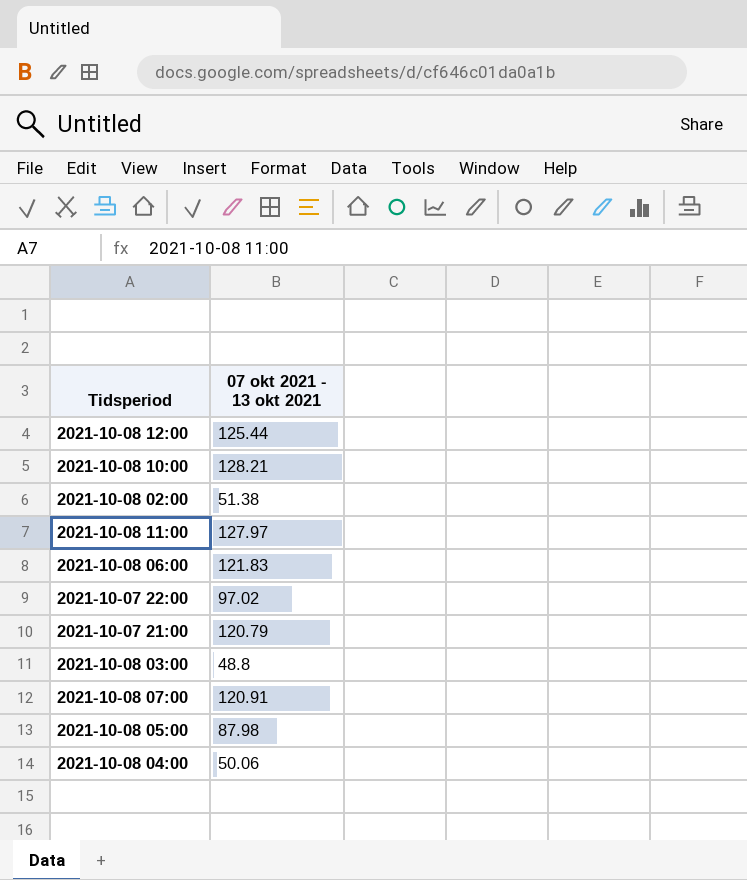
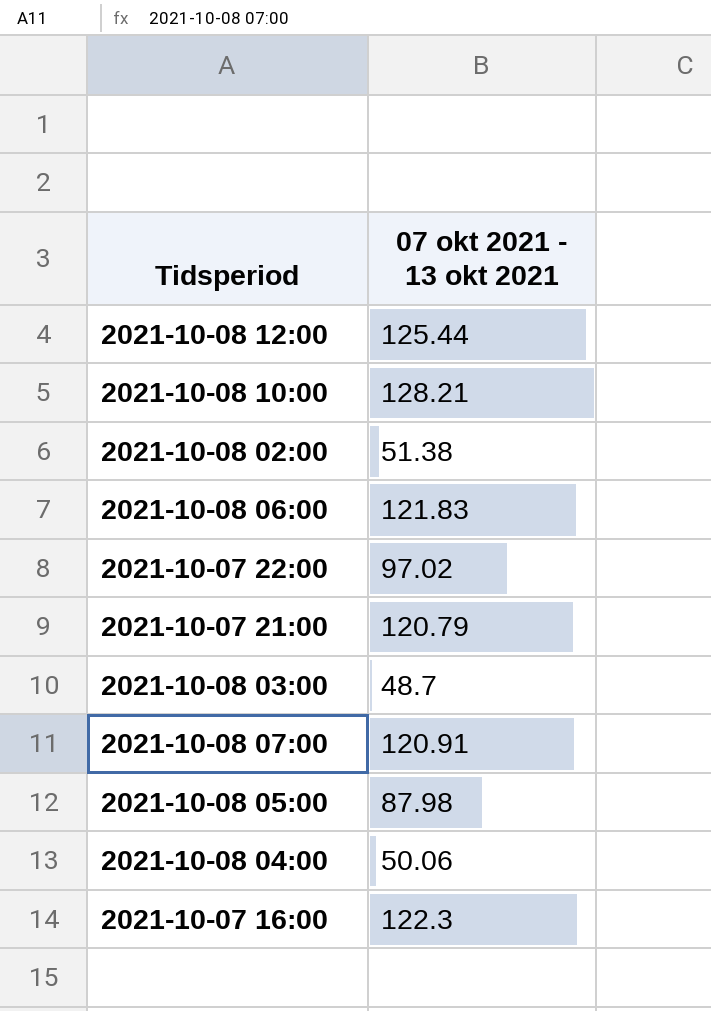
row 2021-10-08 11:00: 127.97 -> none
2021-10-08 03:00 | 07 okt 2021 - 13 okt 2021: 48.8 -> 48.7
row 2021-10-07 16:00: none -> 122.3

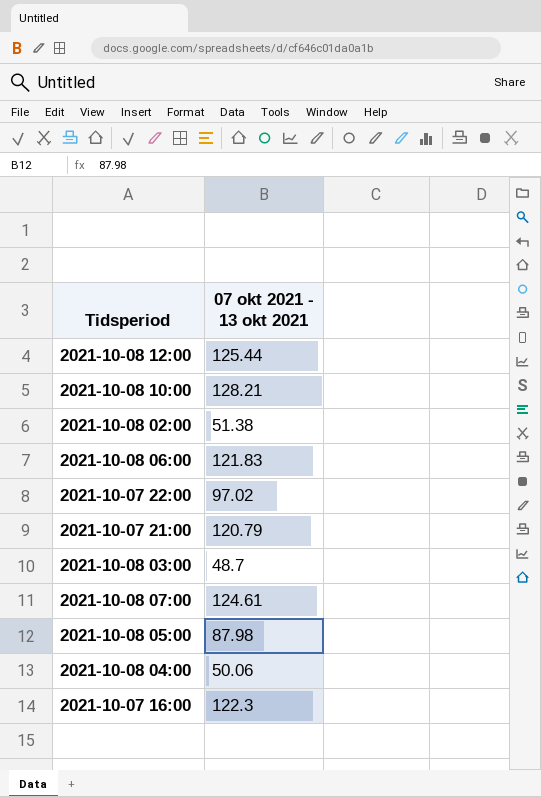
2021-10-08 07:00 | 07 okt 2021 - 13 okt 2021: 120.91 -> 124.61

